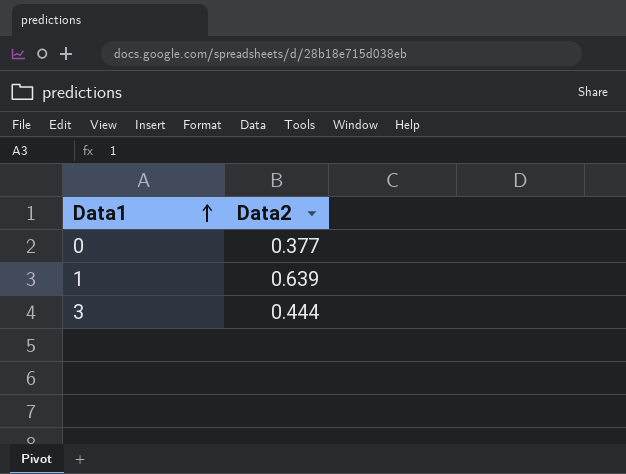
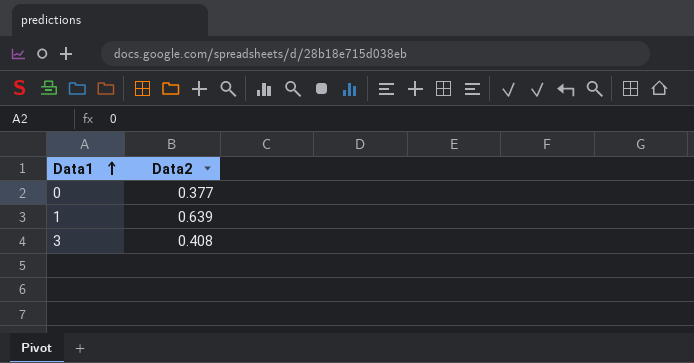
3 | Data2: 0.444 -> 0.408

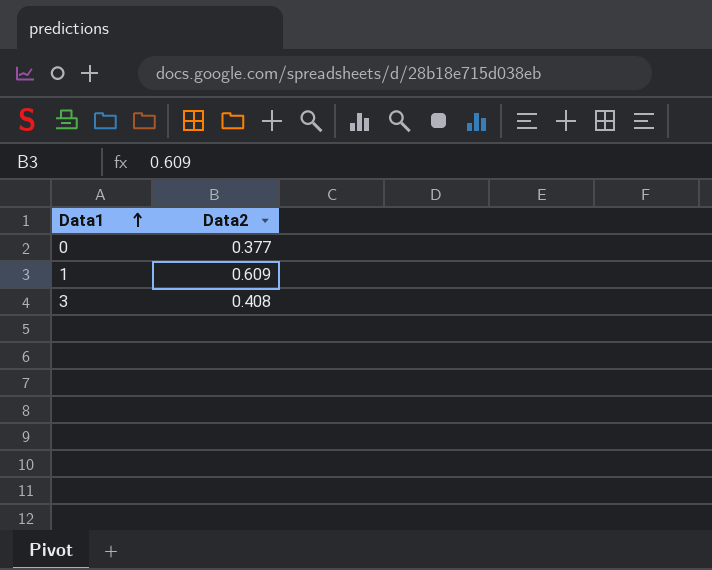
1 | Data2: 0.639 -> 0.609

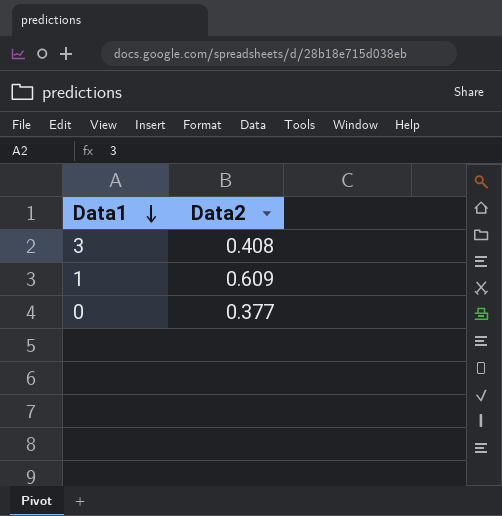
row order: Data1 ascending -> Data1 descending

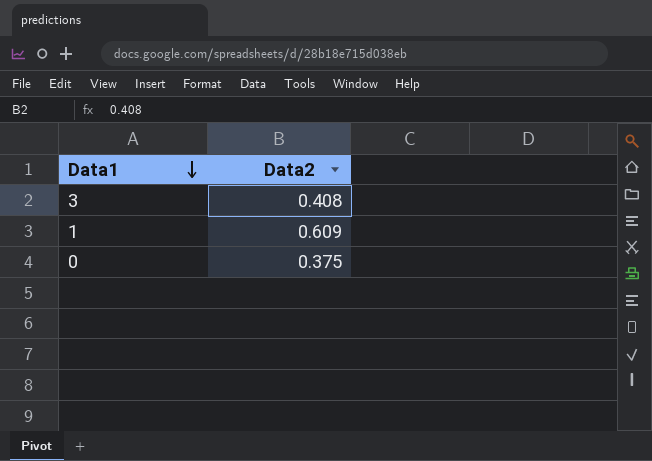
0 | Data2: 0.377 -> 0.375

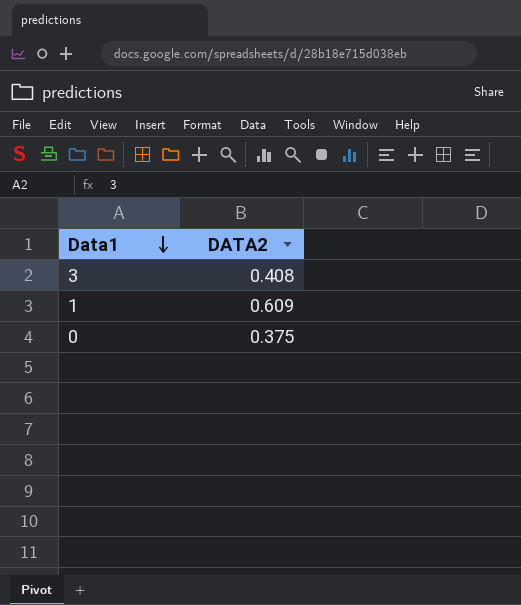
column name: Data2 -> DATA2

